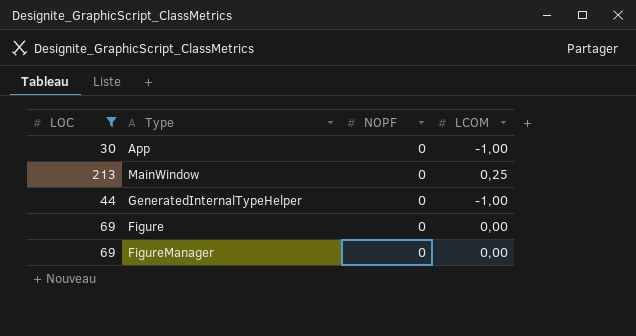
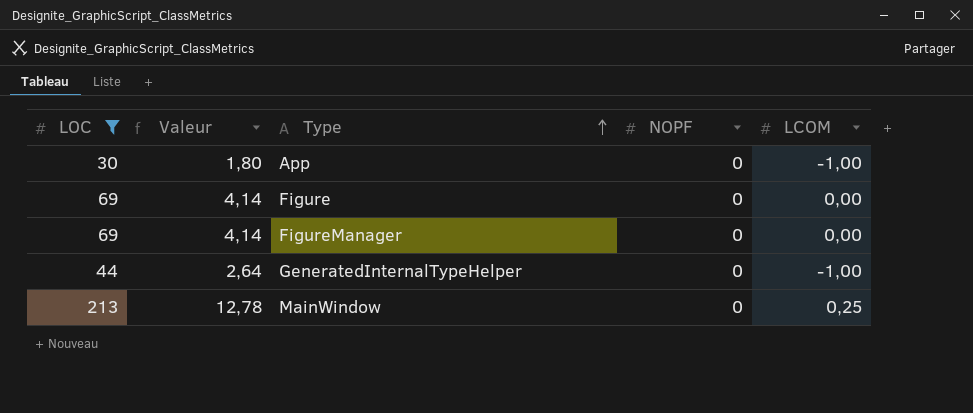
row order: none -> Type ascending
column Valeur | formula: none -> [LOC] * 0,06

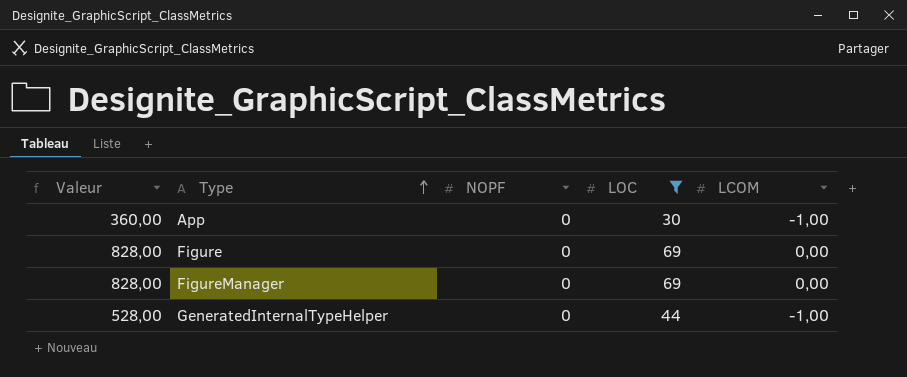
column Valeur | formula: [LOC] * 0,06 -> [LOC] * 12
column LOC | position: 1 -> 4
row MainWindow: 213 | 12,78 | 0 | 0,25 -> none

